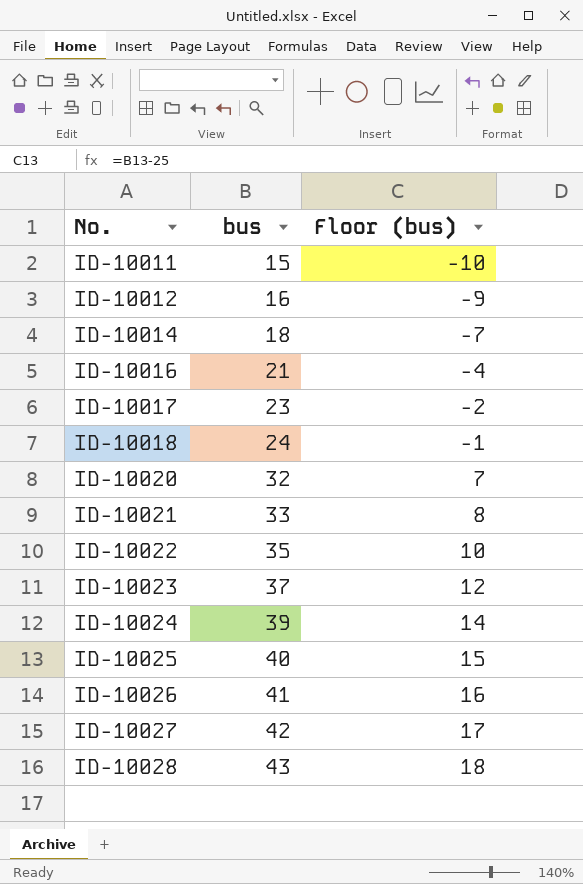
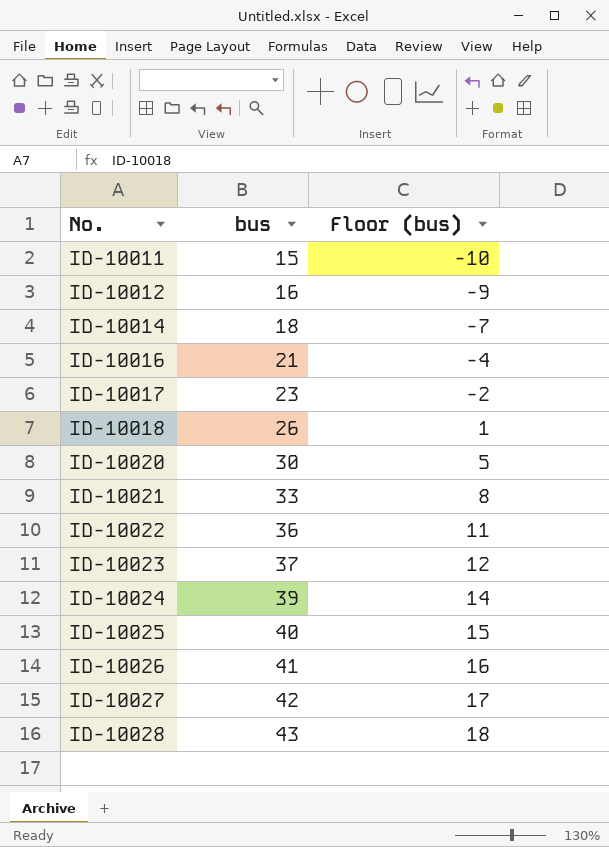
ID-10018 | bus: 24 -> 26
ID-10018 | Floor (bus): -1 -> 1
ID-10020 | bus: 32 -> 30
ID-10020 | Floor (bus): 7 -> 5
ID-10022 | bus: 35 -> 36
ID-10022 | Floor (bus): 10 -> 11

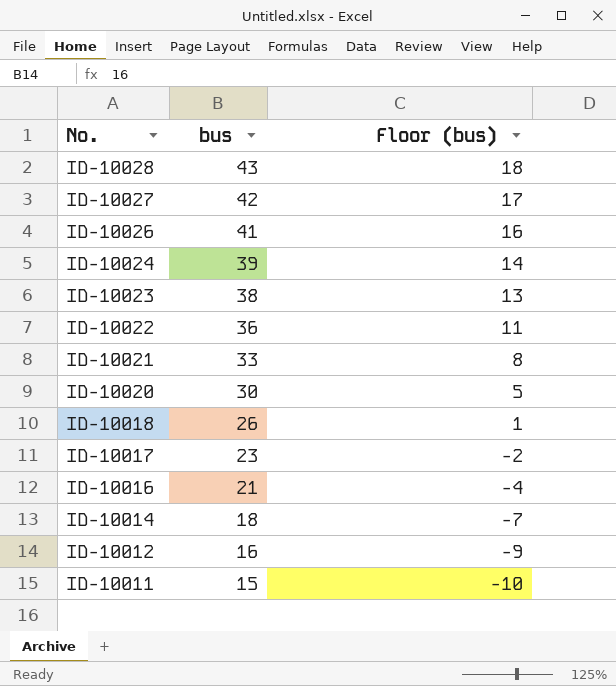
row order: No. ascending -> No. descending
row ID-10025: 40 | 15 -> none
ID-10023 | bus: 37 -> 38
ID-10023 | Floor (bus): 12 -> 13

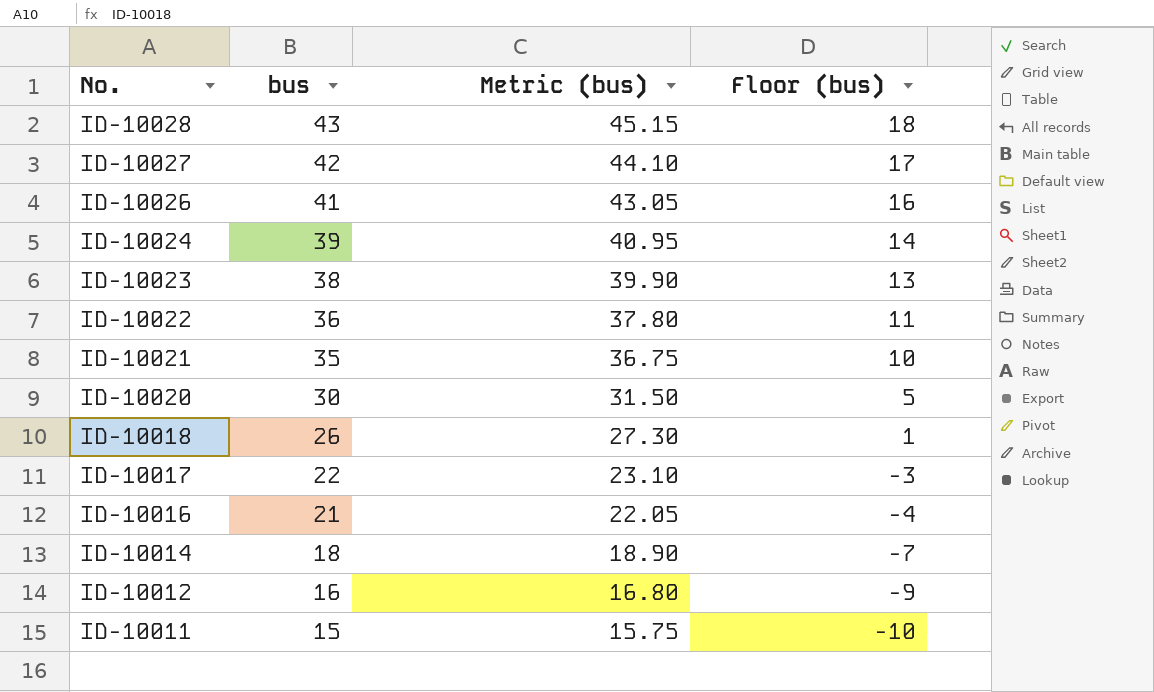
column Metric (bus) | formula: none -> [bus] * 1.05
ID-10021 | bus: 33 -> 35
ID-10021 | Floor (bus): 8 -> 10
ID-10017 | bus: 23 -> 22
ID-10017 | Floor (bus): -2 -> -3

